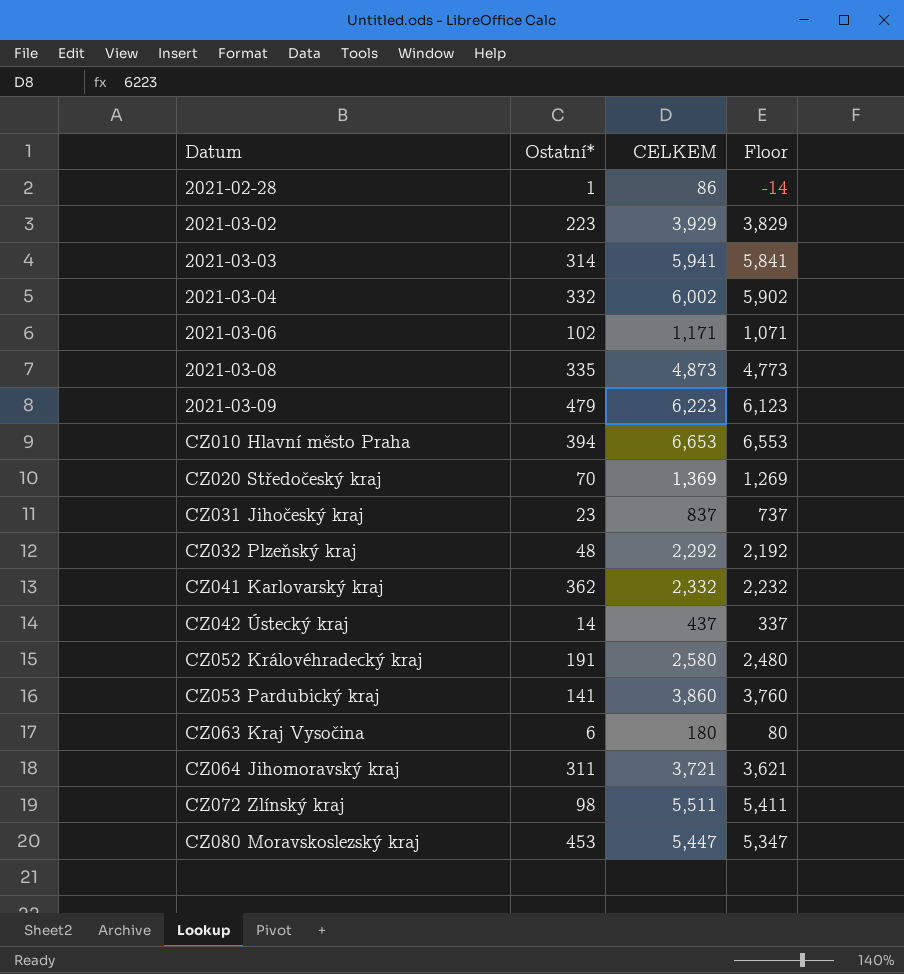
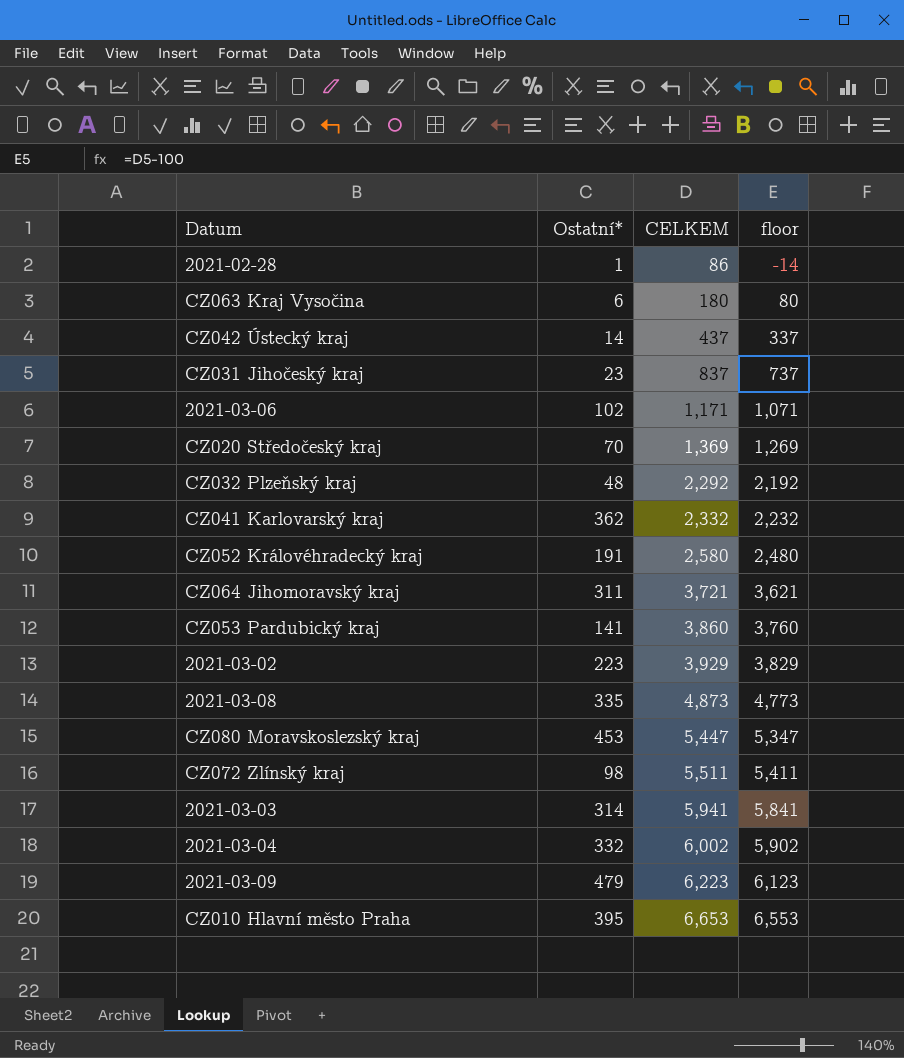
row order: Datum ascending -> CELKEM ascending
column name: Floor -> floor
CZ010 Hlavní město Praha | Ostatní*: 394 -> 395

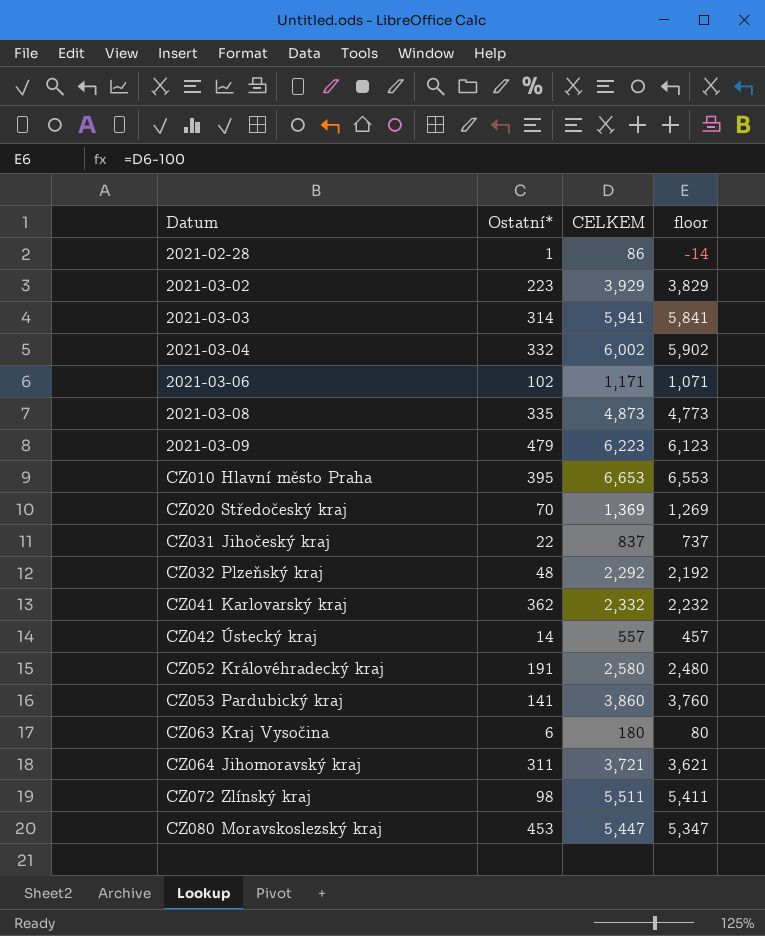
row order: CELKEM ascending -> Datum ascending
CZ031 Jihočeský kraj | Ostatní*: 23 -> 22
CZ042 Ústecký kraj | CELKEM: 437 -> 557
CZ042 Ústecký kraj | floor: 337 -> 457

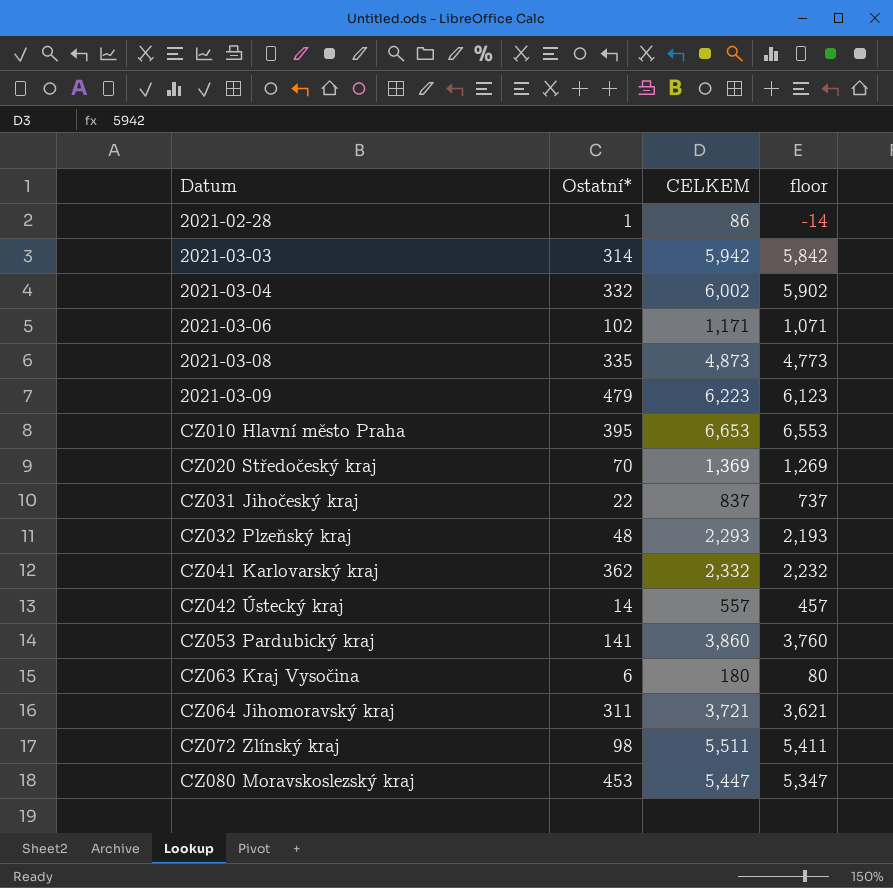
row 2021-03-02: 223 | 3,929 | 3,829 -> none
row CZ052 Královéhradecký kraj: 191 | 2,580 | 2,480 -> none
2021-03-03 | CELKEM: 5,941 -> 5,942
2021-03-03 | floor: 5,841 -> 5,842
CZ032 Plzeňský kraj | CELKEM: 2,292 -> 2,293
CZ032 Plzeňský kraj | floor: 2,192 -> 2,193

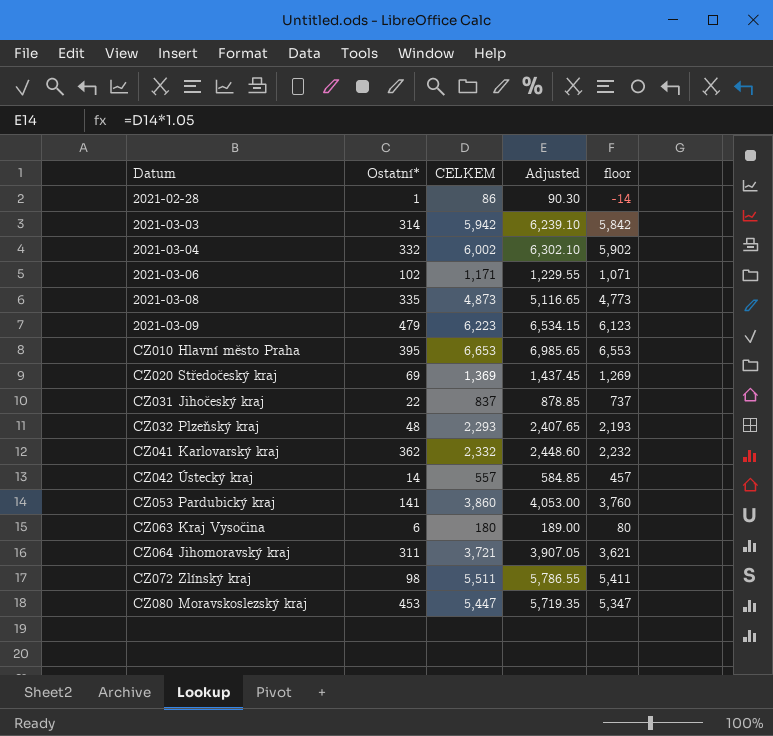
column Adjusted | formula: none -> [CELKEM] * 1.05
CZ020 Středočeský kraj | Ostatní*: 70 -> 69

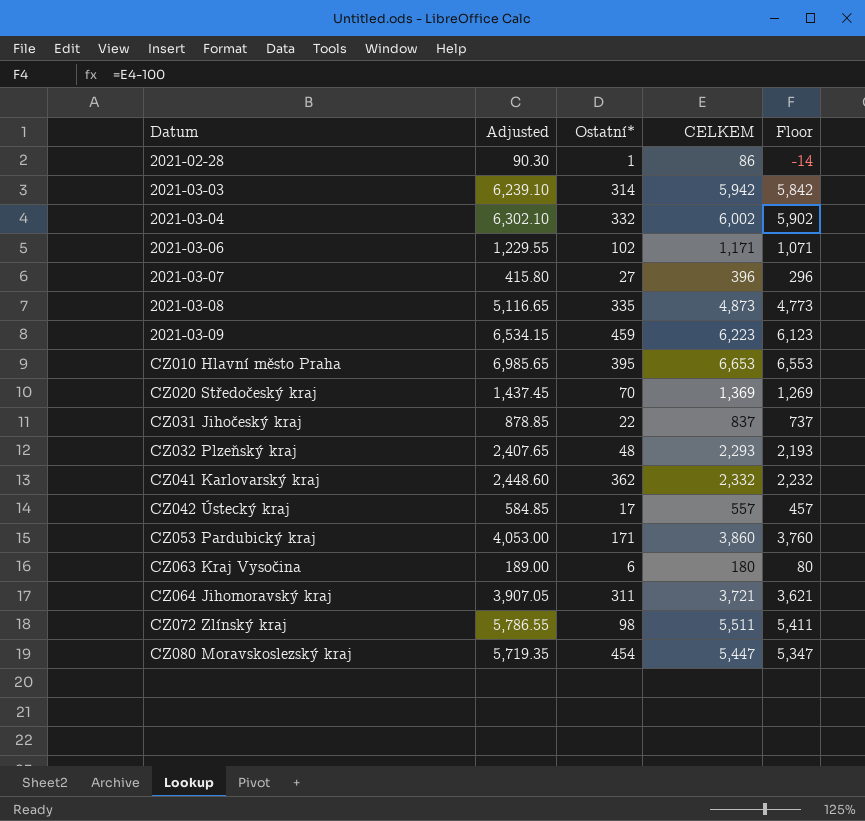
column Adjusted | position: 4 -> 2
column name: floor -> Floor
row 2021-03-07: none -> 415.80 | 27 | 396 | 296
2021-03-09 | Ostatní*: 479 -> 459
CZ020 Středočeský kraj | Ostatní*: 69 -> 70
CZ042 Ústecký kraj | Ostatní*: 14 -> 17
CZ053 Pardubický kraj | Ostatní*: 141 -> 171
CZ080 Moravskoslezský kraj | Ostatní*: 453 -> 454

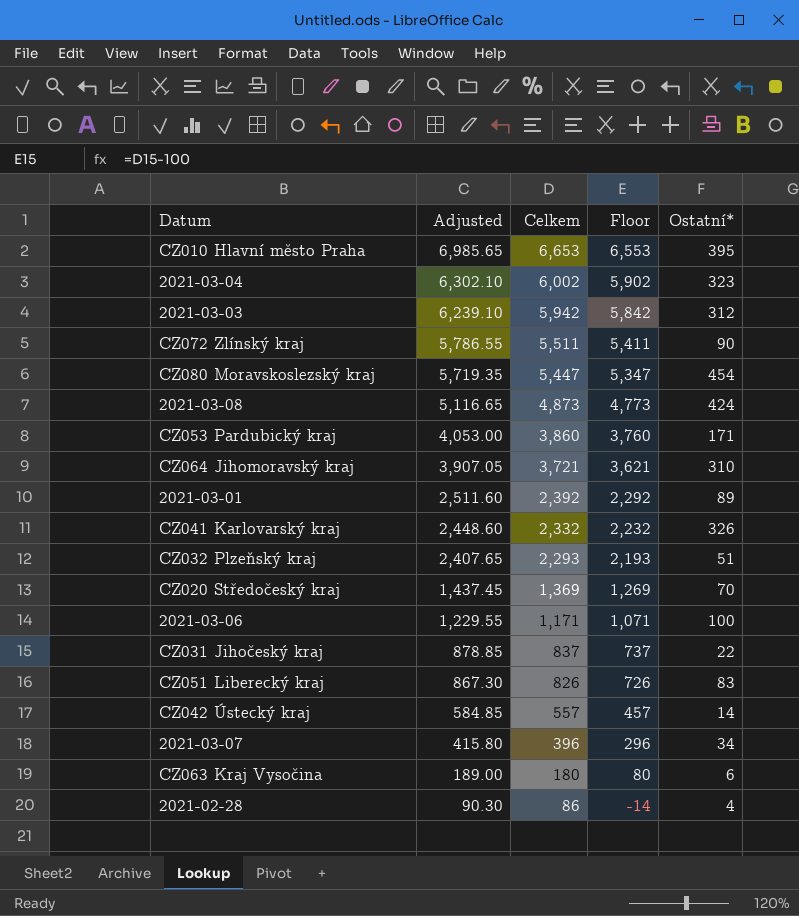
row order: Datum ascending -> Adjusted descending
column name: CELKEM -> Celkem
column Ostatní* | position: 3 -> 5
row 2021-03-09: 6,534.15 | 459 | 6,223 | 6,123 -> none
2021-03-04 | Ostatní*: 332 -> 323
2021-03-03 | Ostatní*: 314 -> 312
CZ072 Zlínský kraj | Ostatní*: 98 -> 90
2021-03-08 | Ostatní*: 335 -> 424
CZ064 Jihomoravský kraj | Ostatní*: 311 -> 310
row 2021-03-01: none -> 2,511.60 | 2,392 | 2,292 | 89
CZ041 Karlovarský kraj | Ostatní*: 362 -> 326
CZ032 Plzeňský kraj | Ostatní*: 48 -> 51
2021-03-06 | Ostatní*: 102 -> 100
row CZ051 Liberecký kraj: none -> 867.30 | 826 | 726 | 83
CZ042 Ústecký kraj | Ostatní*: 17 -> 14
2021-03-07 | Ostatní*: 27 -> 34
2021-02-28 | Ostatní*: 1 -> 4

